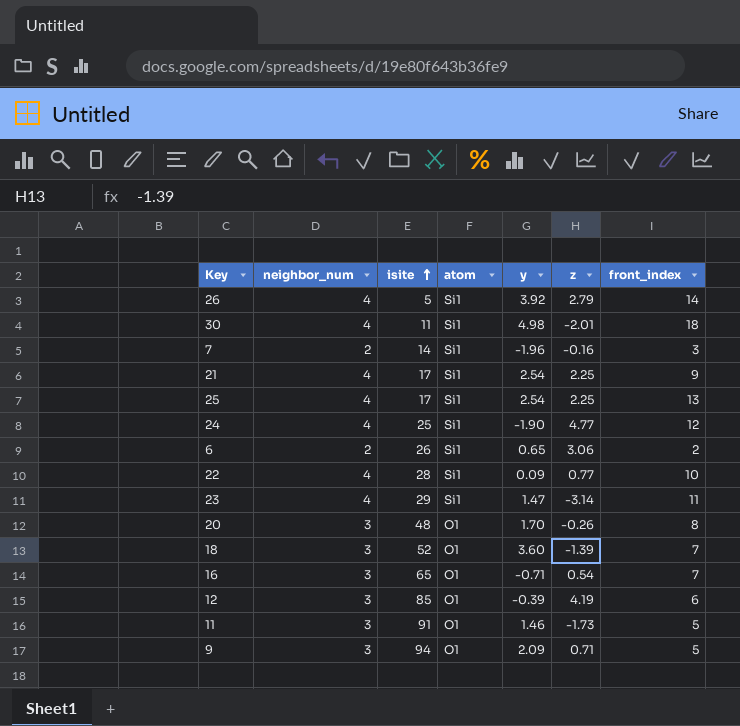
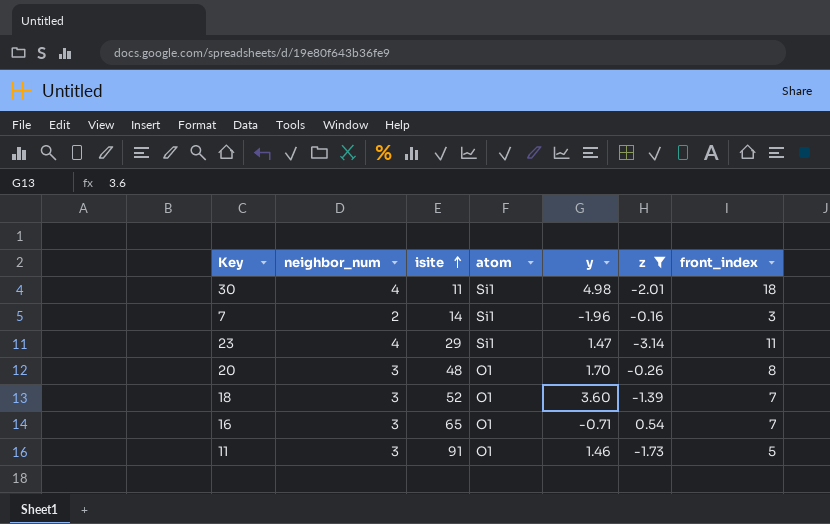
filter: none -> z <= 0.54

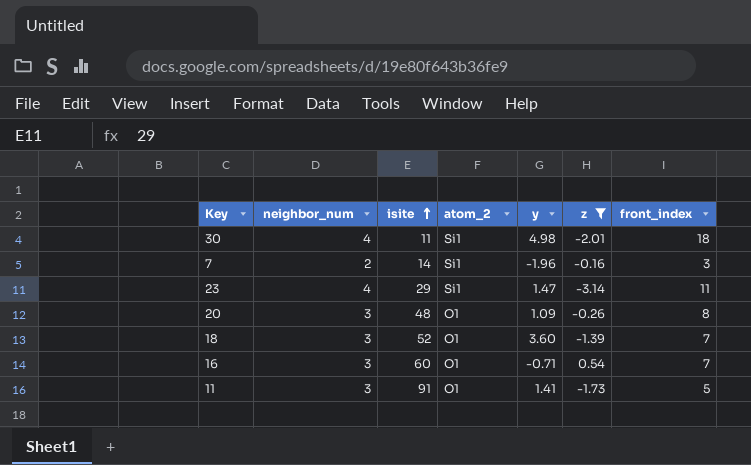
column name: atom -> atom_2
20 | y: 1.70 -> 1.09
16 | isite: 65 -> 60
11 | y: 1.46 -> 1.41

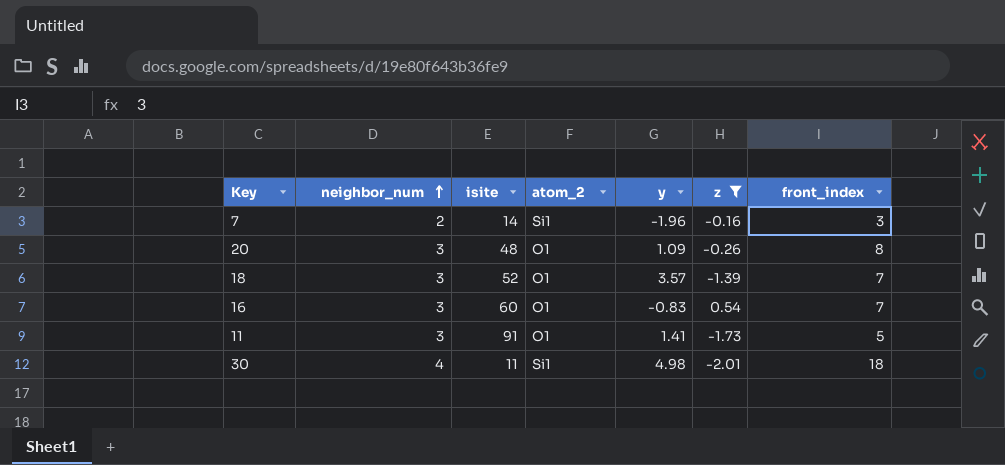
row order: isite ascending -> neighbor_num ascending
row 23: 4 | 29 | Si1 | 1.47 | -3.14 | 11 -> none
18 | y: 3.60 -> 3.57
16 | y: -0.71 -> -0.83

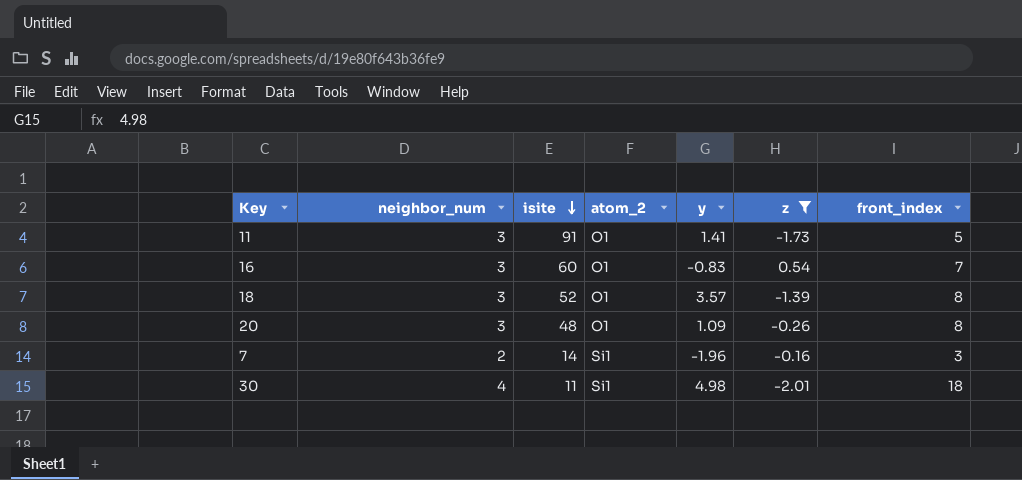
row order: neighbor_num ascending -> isite descending
18 | front_index: 7 -> 8

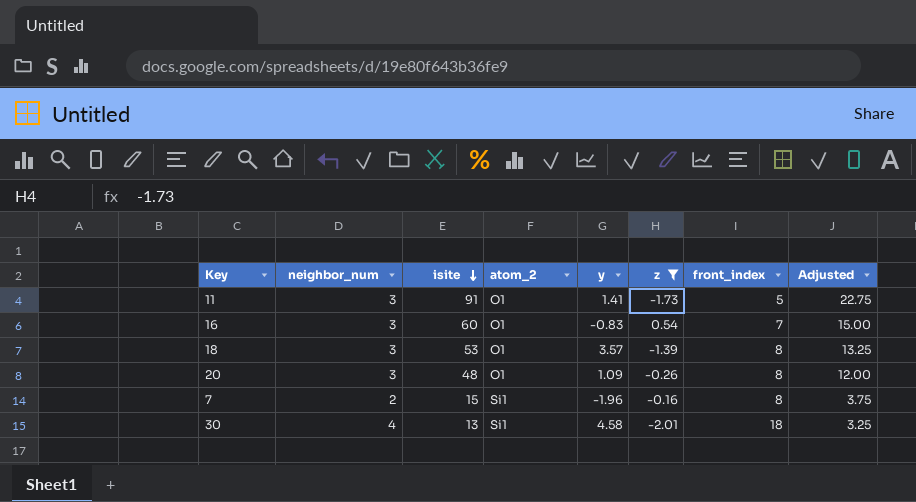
column Adjusted | formula: none -> [isite] * 0.25
18 | isite: 52 -> 53
7 | isite: 14 -> 15
7 | front_index: 3 -> 8
30 | isite: 11 -> 13
30 | y: 4.98 -> 4.58

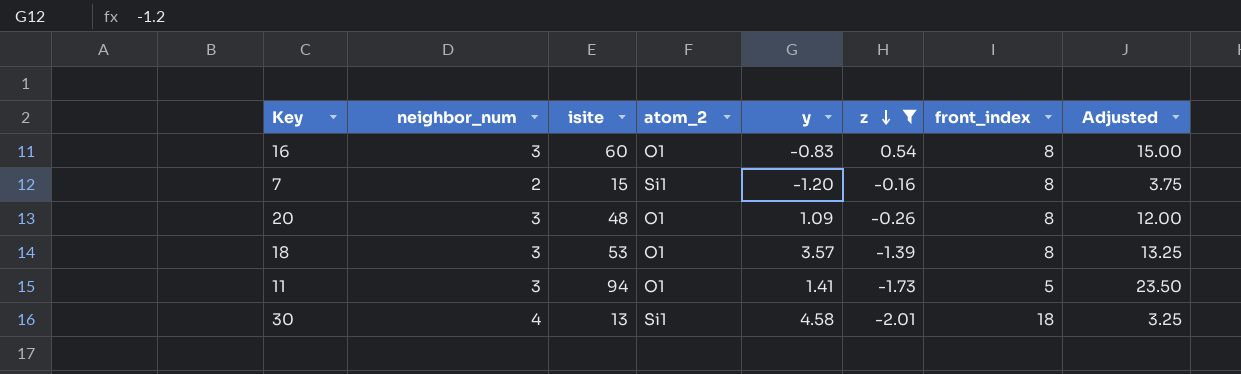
row order: isite descending -> z descending
16 | front_index: 7 -> 8
7 | y: -1.96 -> -1.20
11 | isite: 91 -> 94
11 | Adjusted: 22.75 -> 23.50

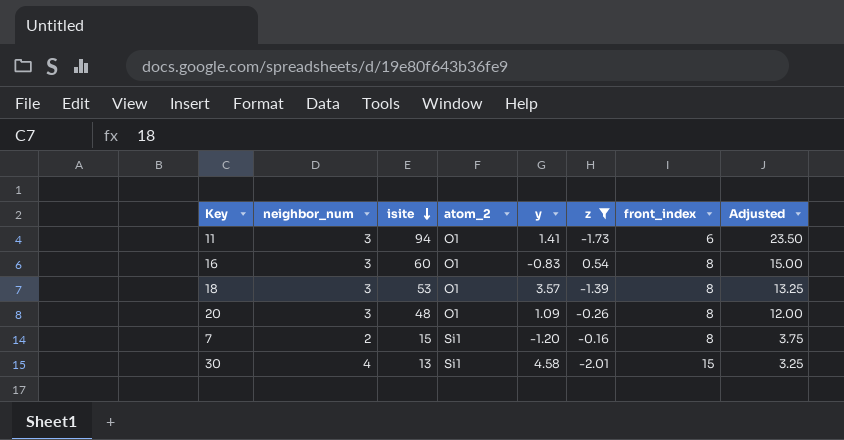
row order: z descending -> isite descending
11 | front_index: 5 -> 6
30 | front_index: 18 -> 15

